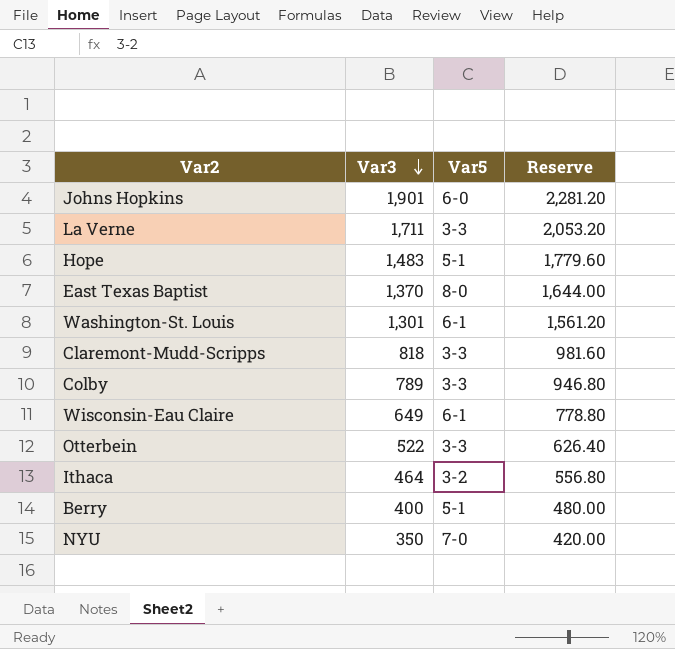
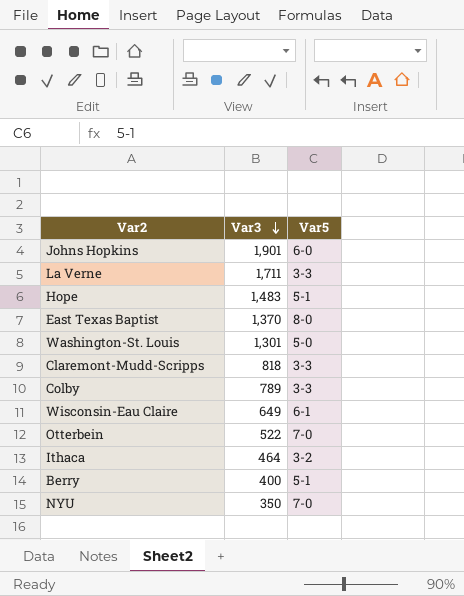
column Reserve | formula: [Var3] * 1.2 -> none
Washington-St. Louis | Var5: 6-1 -> 5-0
Otterbein | Var5: 3-3 -> 7-0

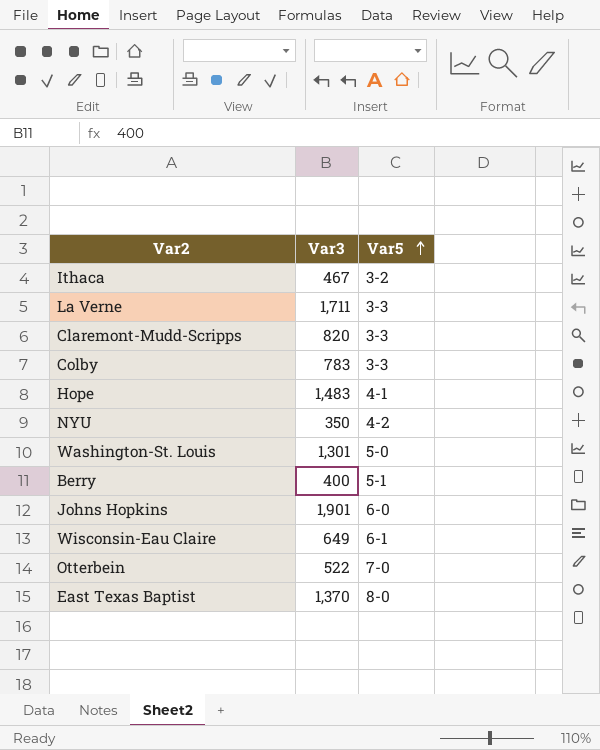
row order: Var3 descending -> Var5 ascending
Ithaca | Var3: 464 -> 467
Claremont-Mudd-Scripps | Var3: 818 -> 820
Colby | Var3: 789 -> 783
Hope | Var5: 5-1 -> 4-1
NYU | Var5: 7-0 -> 4-2

